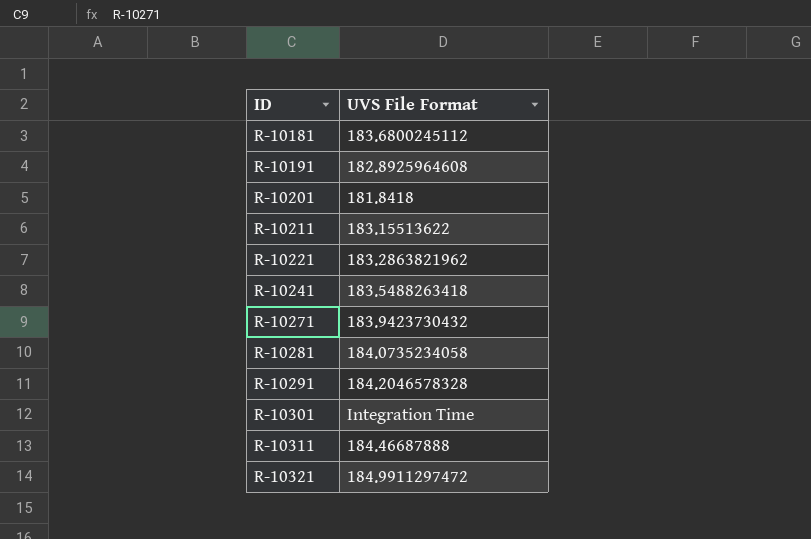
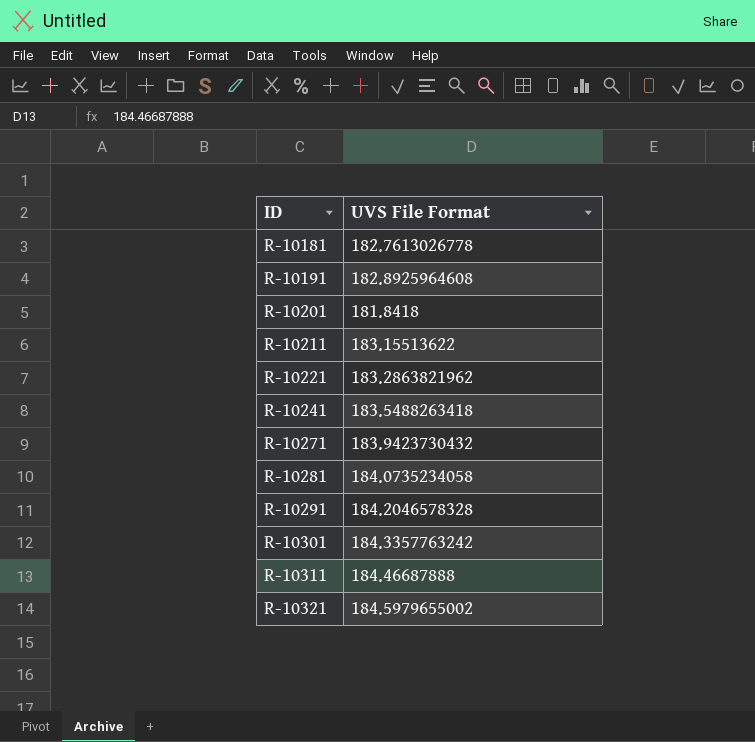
R-10181 | UVS File Format: 183.6800245112 -> 182.7613026778
R-10301 | UVS File Format: Integration Time -> 184.3357763242
R-10321 | UVS File Format: 184.9911297472 -> 184.5979655002

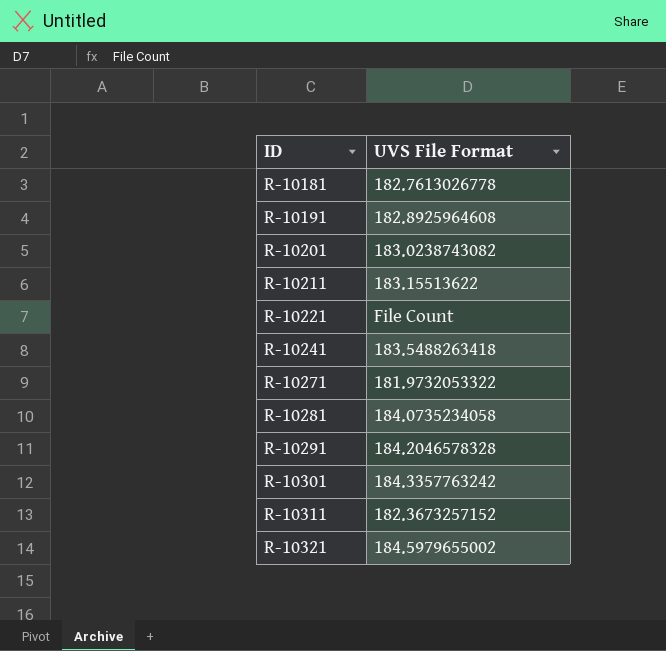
R-10201 | UVS File Format: 181.8418 -> 183.0238743082
R-10221 | UVS File Format: 183.2863821962 -> File Count
R-10271 | UVS File Format: 183.9423730432 -> 181.9732053322
R-10311 | UVS File Format: 184.46687888 -> 182.3673257152

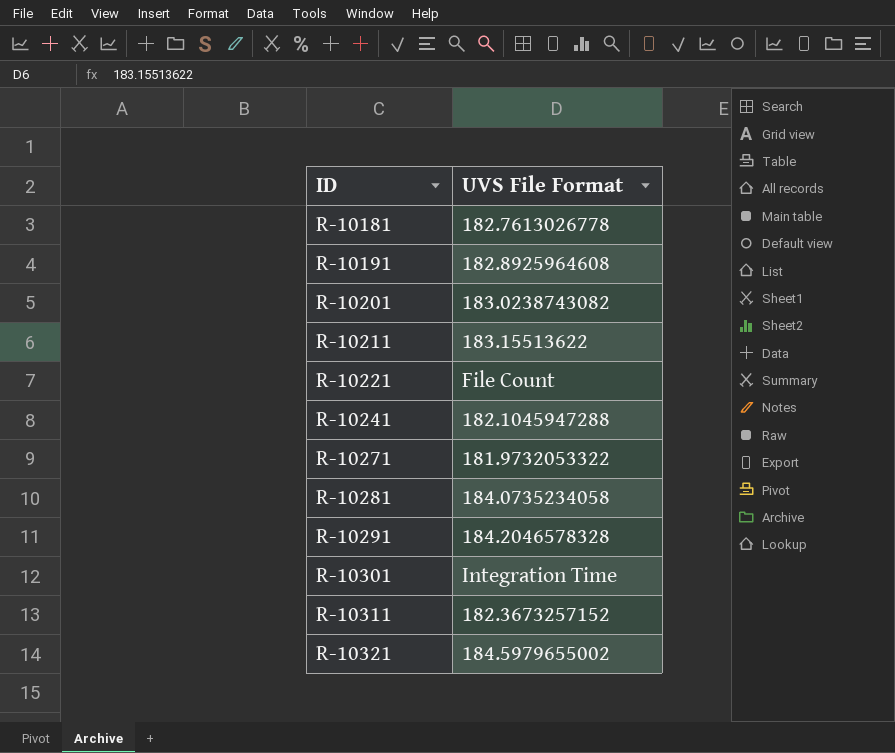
R-10241 | UVS File Format: 183.5488263418 -> 182.1045947288
R-10301 | UVS File Format: 184.3357763242 -> Integration Time

